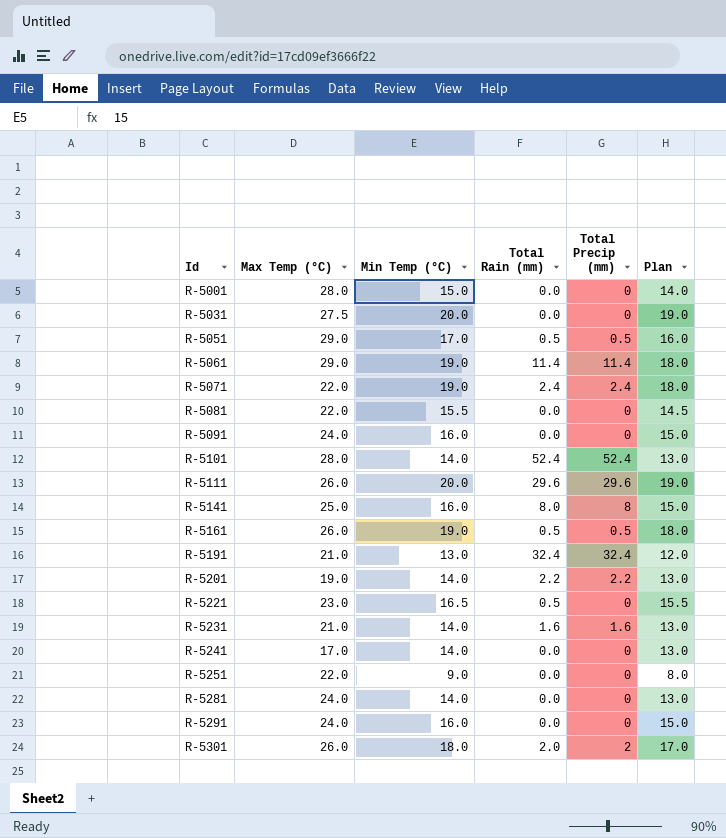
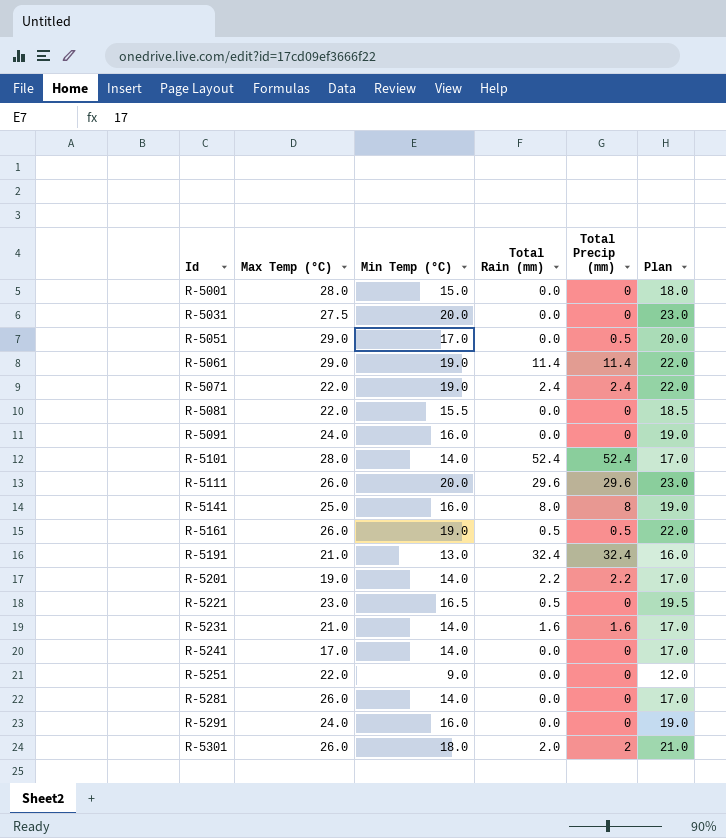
column Plan | formula: [Min Temp (°C)] - 1 -> [Min Temp (°C)] + 3
R-5051 | Total Rain (mm): 0.5 -> 0.0
R-5281 | Max Temp (°C): 24.0 -> 26.0

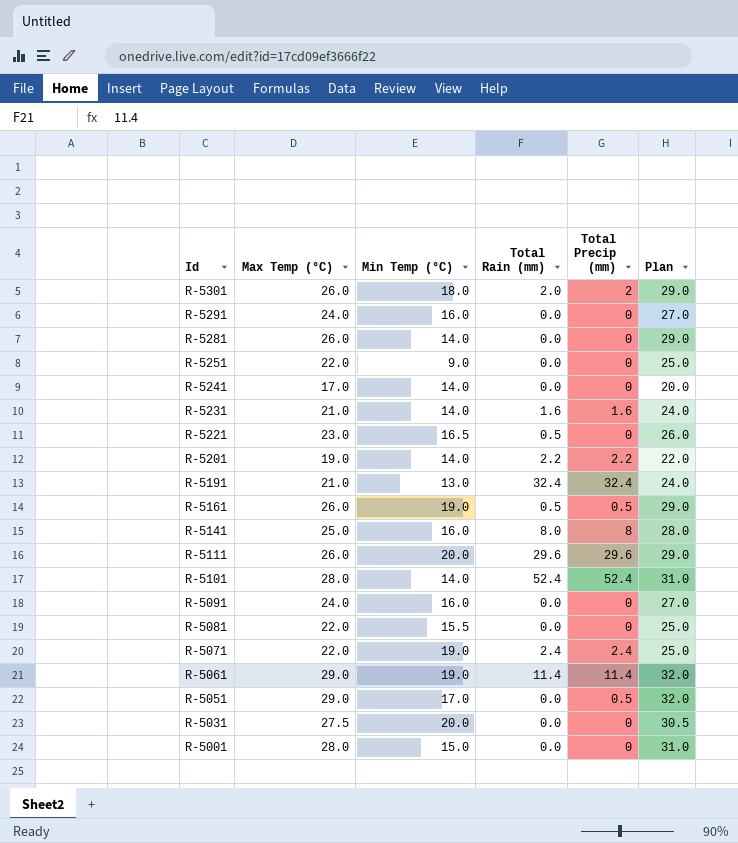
row order: Id ascending -> Id descending
column Plan | formula: [Min Temp (°C)] + 3 -> [Max Temp (°C)] + 3

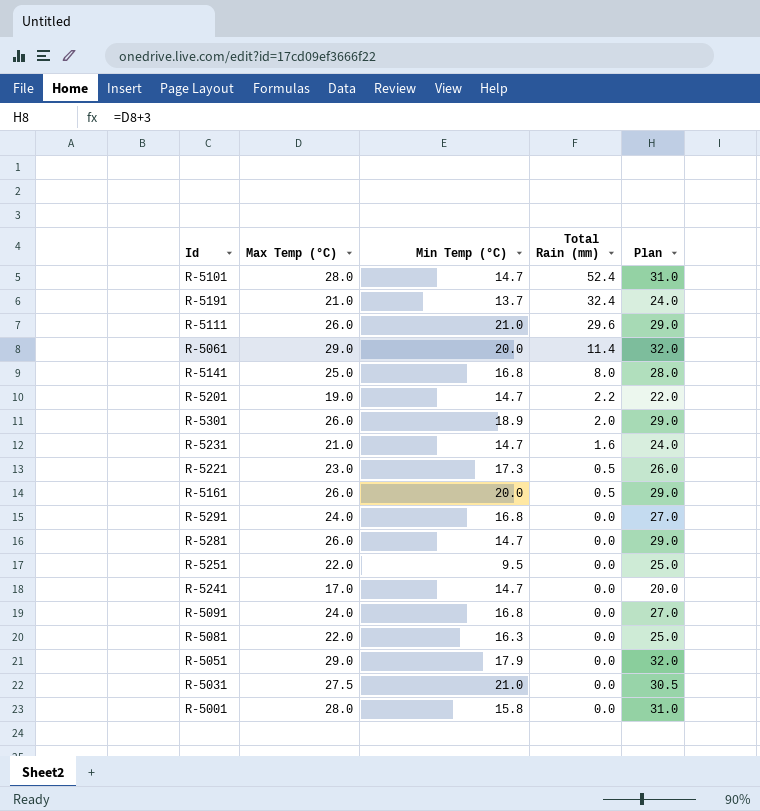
row order: Id descending -> Total Rain (mm) descending
column Total Precip (mm) | position: 5 -> none
row R-5071: 22.0 | 19.0 | 2.4 | 2.4 | 25.0 -> none
R-5101 | Min Temp (°C): 14.0 -> 14.7
R-5191 | Min Temp (°C): 13.0 -> 13.7
R-5111 | Min Temp (°C): 20.0 -> 21.0
R-5061 | Min Temp (°C): 19.0 -> 20.0
R-5141 | Min Temp (°C): 16.0 -> 16.8
R-5201 | Min Temp (°C): 14.0 -> 14.7
R-5301 | Min Temp (°C): 18.0 -> 18.9
R-5231 | Min Temp (°C): 14.0 -> 14.7
R-5221 | Min Temp (°C): 16.5 -> 17.3
R-5161 | Min Temp (°C): 19.0 -> 20.0
R-5291 | Min Temp (°C): 16.0 -> 16.8
R-5281 | Min Temp (°C): 14.0 -> 14.7
R-5251 | Min Temp (°C): 9.0 -> 9.5
R-5241 | Min Temp (°C): 14.0 -> 14.7
R-5091 | Min Temp (°C): 16.0 -> 16.8
R-5081 | Min Temp (°C): 15.5 -> 16.3
R-5051 | Min Temp (°C): 17.0 -> 17.9
R-5031 | Min Temp (°C): 20.0 -> 21.0
R-5001 | Min Temp (°C): 15.0 -> 15.8

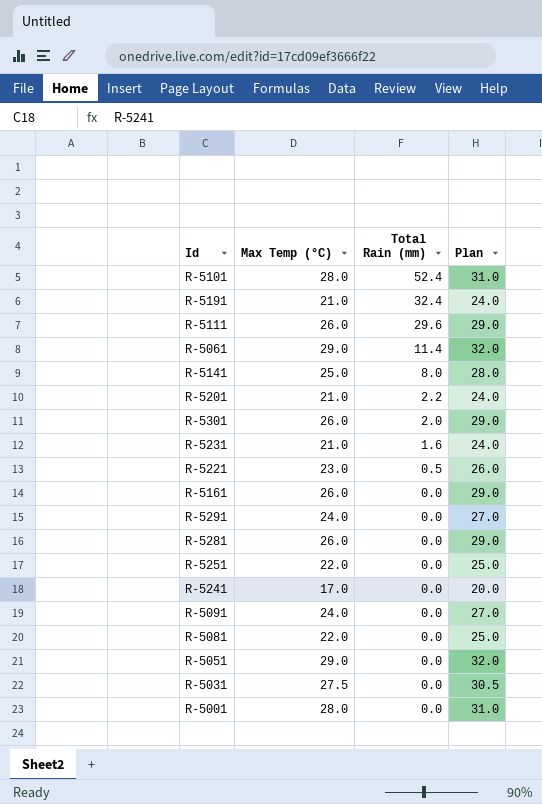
column Min Temp (°C) | position: 3 -> none
R-5201 | Max Temp (°C): 19.0 -> 21.0
R-5201 | Plan: 22.0 -> 24.0
R-5161 | Total Rain (mm): 0.5 -> 0.0

